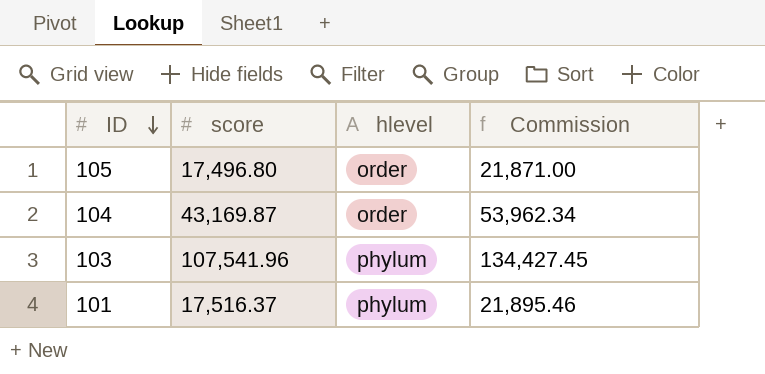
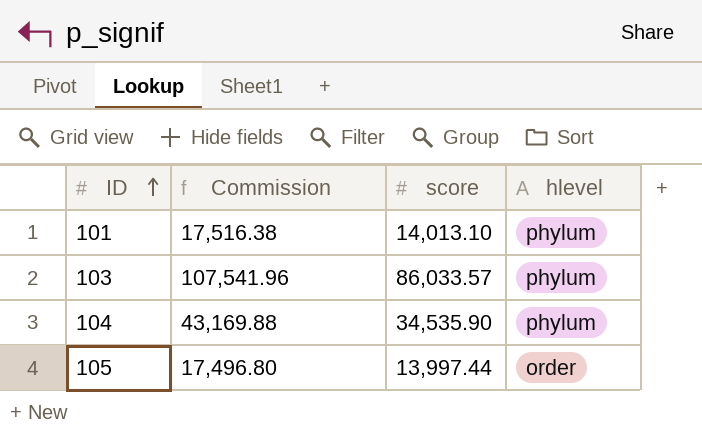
row order: ID descending -> ID ascending
column Commission | position: 4 -> 2
101 | Commission: 21,895.46 -> 17,516.38
101 | score: 17,516.37 -> 14,013.10
103 | Commission: 134,427.45 -> 107,541.96
103 | score: 107,541.96 -> 86,033.57
104 | Commission: 53,962.34 -> 43,169.88
104 | score: 43,169.87 -> 34,535.90
104 | hlevel: order -> phylum
105 | Commission: 21,871.00 -> 17,496.80
105 | score: 17,496.80 -> 13,997.44

